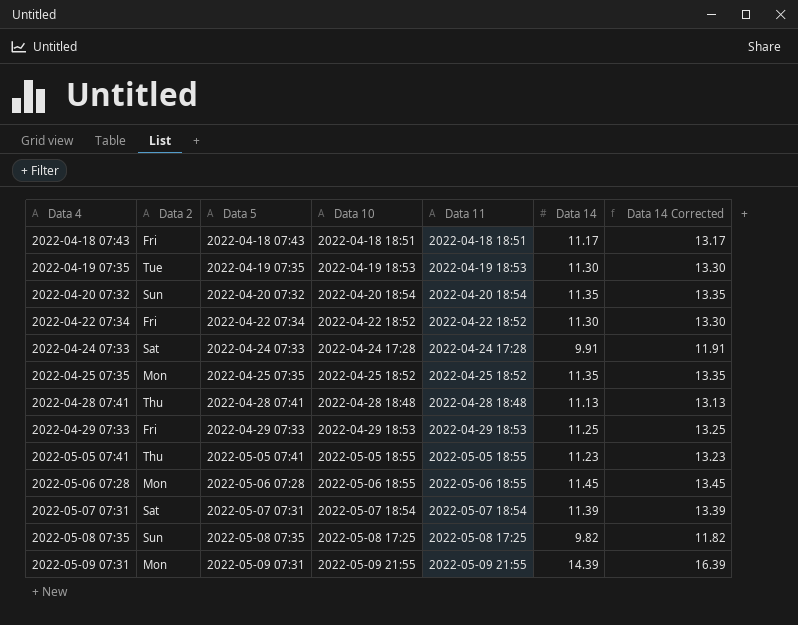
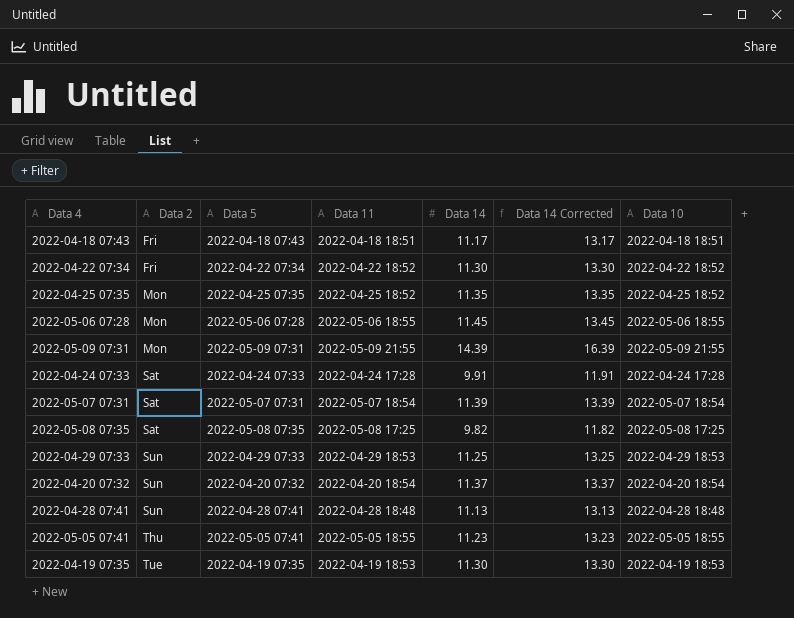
row order: Data 4 ascending -> Data 2 ascending
column Data 10 | position: 4 -> 7
2022-05-08 07:35 | Data 2: Sun -> Sat
2022-04-29 07:33 | Data 2: Fri -> Sun
2022-04-20 07:32 | Data 14: 11.35 -> 11.37
2022-04-20 07:32 | Data 14 Corrected: 13.35 -> 13.37
2022-04-28 07:41 | Data 2: Thu -> Sun

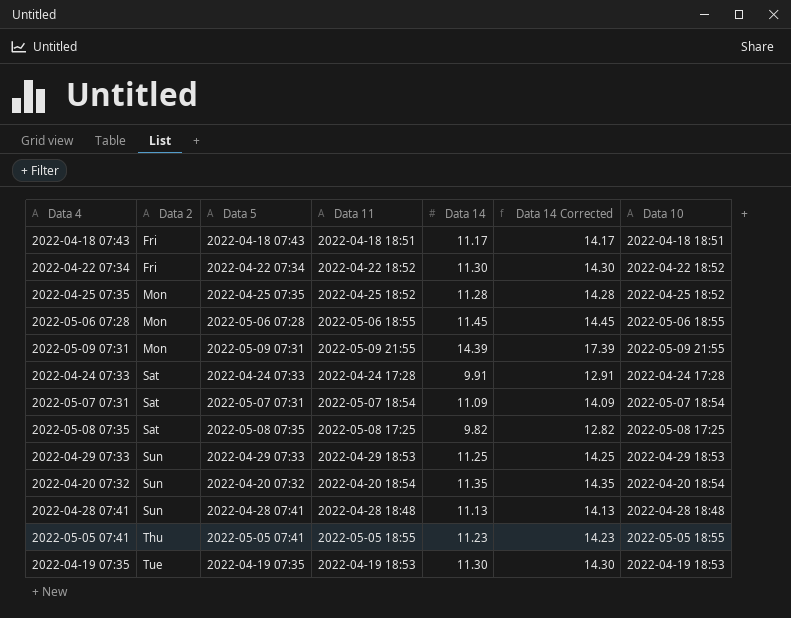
column Data 14 Corrected | formula: [Data 14] + 2 -> [Data 14] + 3
2022-04-25 07:35 | Data 14: 11.35 -> 11.28
2022-05-07 07:31 | Data 14: 11.39 -> 11.09
2022-04-20 07:32 | Data 14: 11.37 -> 11.35

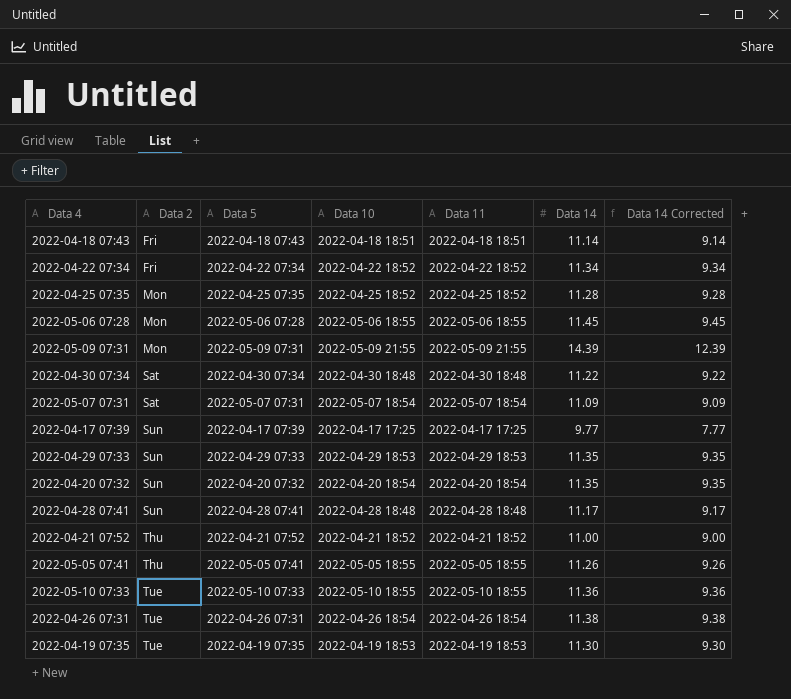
column Data 10 | position: 7 -> 4
column Data 14 Corrected | formula: [Data 14] + 3 -> [Data 14] - 2
row 2022-04-24 07:33: Sat | 2022-04-24 07:33 | 2022-04-24 17:28 | 9.91 | 12.91 | 2022-04-24 17:28 -> none
row 2022-05-08 07:35: Sat | 2022-05-08 07:35 | 2022-05-08 17:25 | 9.82 | 12.82 | 2022-05-08 17:25 -> none
2022-04-18 07:43 | Data 14: 11.17 -> 11.14
2022-04-22 07:34 | Data 14: 11.30 -> 11.34
row 2022-04-30 07:34: none -> Sat | 2022-04-30 07:34 | 2022-04-30 18:48 | 2022-04-30 18:48 | 11.22 | 9.22
row 2022-04-17 07:39: none -> Sun | 2022-04-17 07:39 | 2022-04-17 17:25 | 2022-04-17 17:25 | 9.77 | 7.77
2022-04-29 07:33 | Data 14: 11.25 -> 11.35
2022-04-28 07:41 | Data 14: 11.13 -> 11.17
row 2022-04-21 07:52: none -> Thu | 2022-04-21 07:52 | 2022-04-21 18:52 | 2022-04-21 18:52 | 11.00 | 9.00
2022-05-05 07:41 | Data 14: 11.23 -> 11.26
row 2022-05-10 07:33: none -> Tue | 2022-05-10 07:33 | 2022-05-10 18:55 | 2022-05-10 18:55 | 11.36 | 9.36
row 2022-04-26 07:31: none -> Tue | 2022-04-26 07:31 | 2022-04-26 18:54 | 2022-04-26 18:54 | 11.38 | 9.38

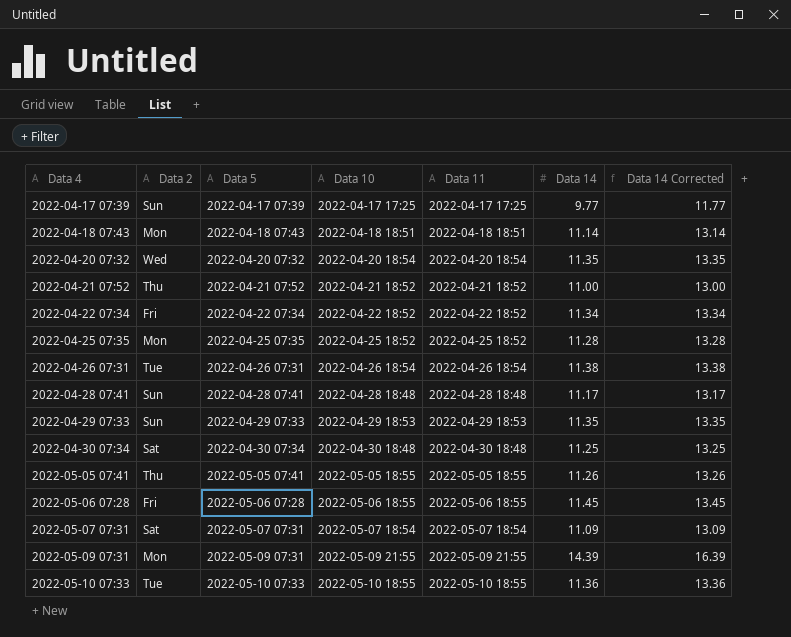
row order: Data 2 ascending -> Data 4 ascending
column Data 14 Corrected | formula: [Data 14] - 2 -> [Data 14] + 2
row 2022-04-19 07:35: Tue | 2022-04-19 07:35 | 2022-04-19 18:53 | 2022-04-19 18:53 | 11.30 | 9.30 -> none
2022-04-18 07:43 | Data 2: Fri -> Mon
2022-04-20 07:32 | Data 2: Sun -> Wed
2022-04-30 07:34 | Data 14: 11.22 -> 11.25
2022-05-06 07:28 | Data 2: Mon -> Fri

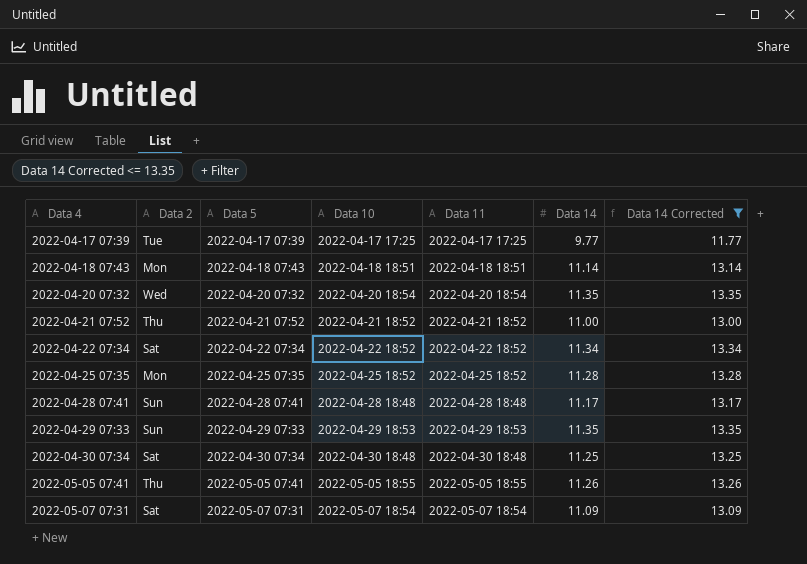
filter: none -> Data 14 Corrected <= 13.35
2022-04-17 07:39 | Data 2: Sun -> Tue
2022-04-22 07:34 | Data 2: Fri -> Sat

